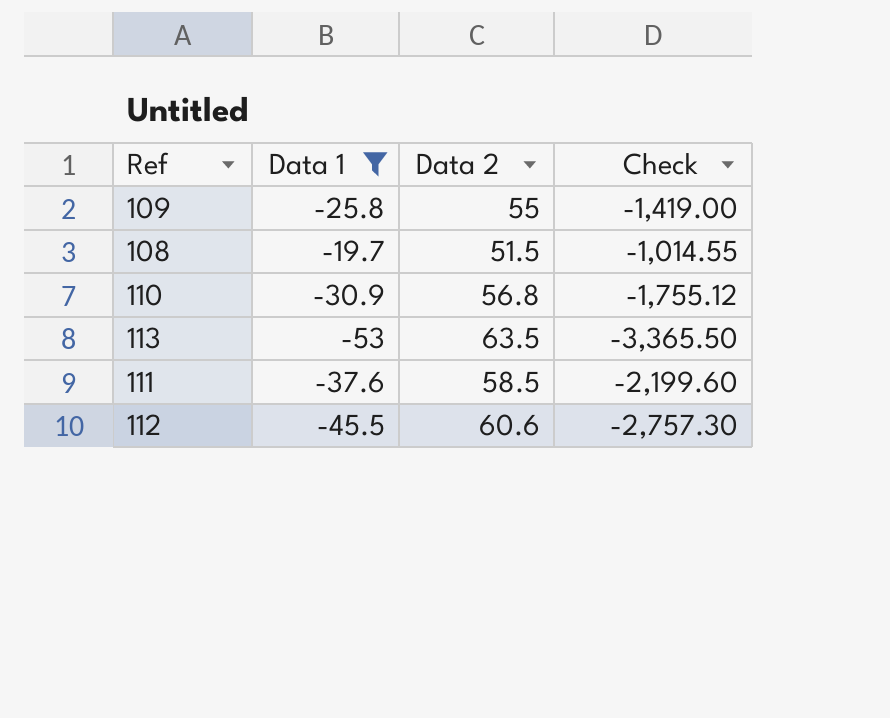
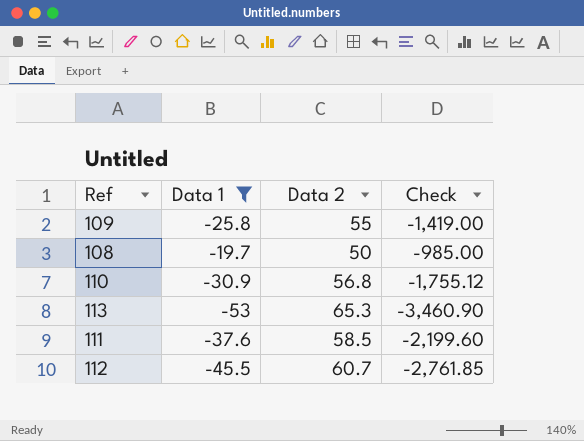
108 | Data 2: 51.5 -> 50
108 | Check: -1,014.55 -> -985.00
113 | Data 2: 63.5 -> 65.3
113 | Check: -3,365.50 -> -3,460.90
112 | Data 2: 60.6 -> 60.7
112 | Check: -2,757.30 -> -2,761.85

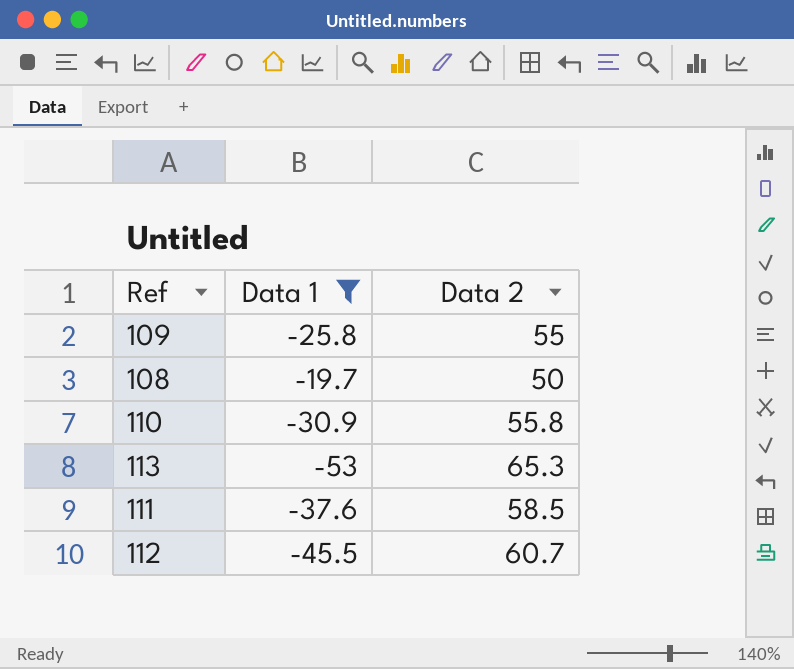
column Check | formula: [Data 1] * [Data 2] -> none
110 | Data 2: 56.8 -> 55.8

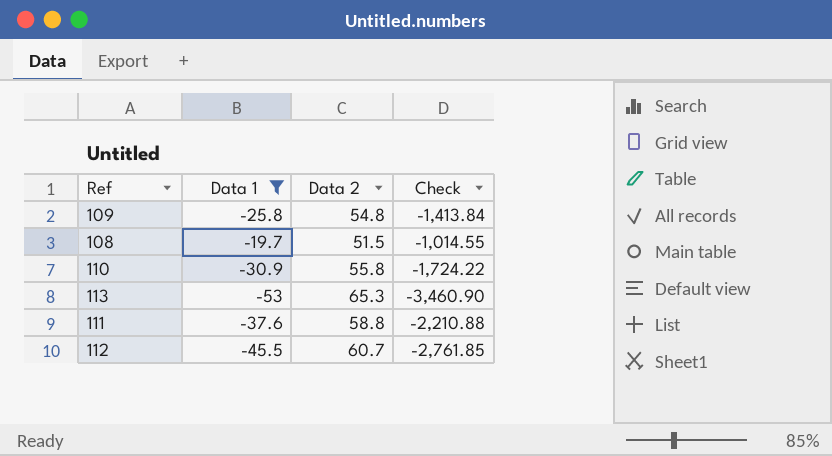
column Check | formula: none -> [Data 1] * [Data 2]
109 | Data 2: 55 -> 54.8
108 | Data 2: 50 -> 51.5
111 | Data 2: 58.5 -> 58.8

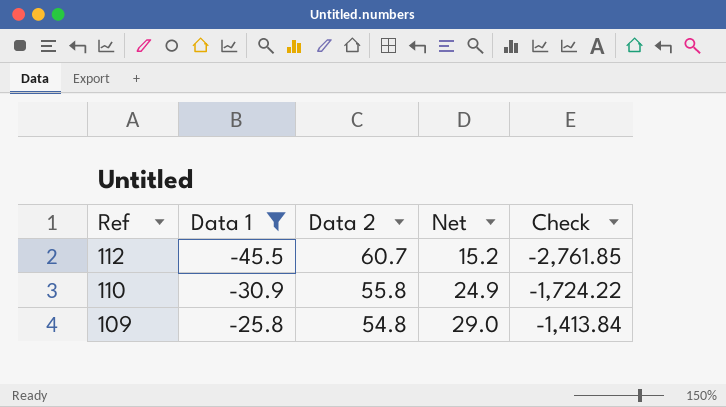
row order: none -> Ref descending
column Net | formula: none -> [Data 1] + [Data 2]
row 108: -19.7 | 51.5 | -1,014.55 -> none
row 113: -53 | 65.3 | -3,460.90 -> none
row 111: -37.6 | 58.8 | -2,210.88 -> none

